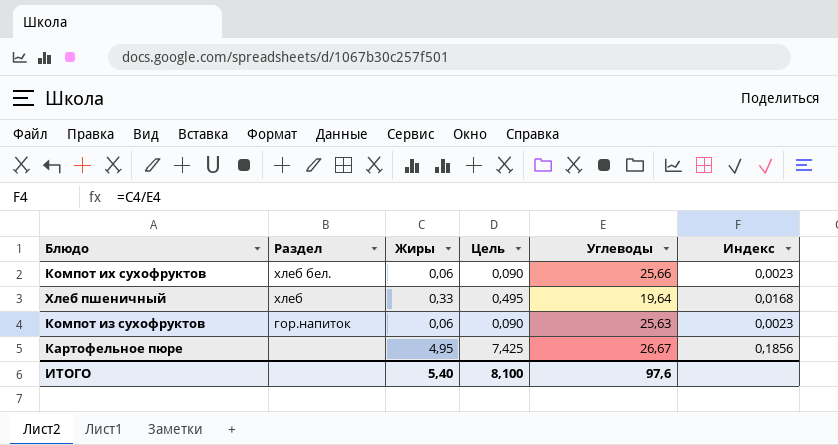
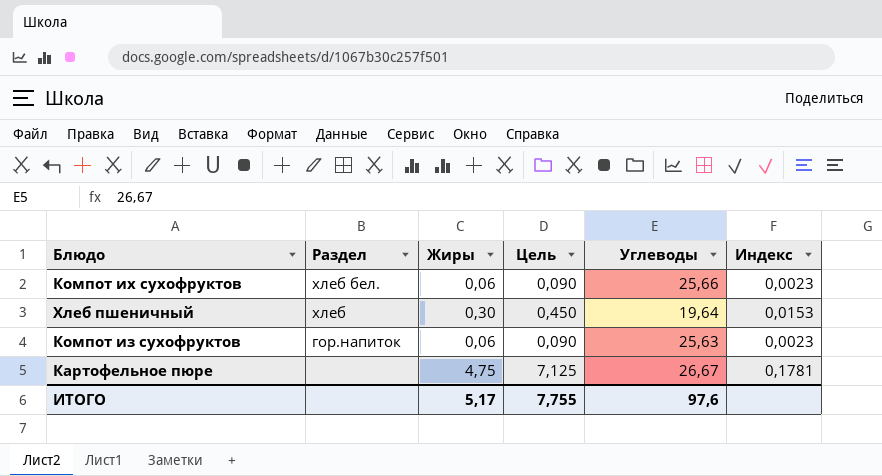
Хлеб пшеничный | Жиры: 0,33 -> 0,30
Хлеб пшеничный | Цель: 0,495 -> 0,450
Хлеб пшеничный | Индекс: 0,0168 -> 0,0153
Картофельное пюре | Жиры: 4,95 -> 4,75
Картофельное пюре | Цель: 7,425 -> 7,125
Картофельное пюре | Индекс: 0,1856 -> 0,1781
ИТОГО | Жиры: 5,40 -> 5,17
ИТОГО | Цель: 8,100 -> 7,755

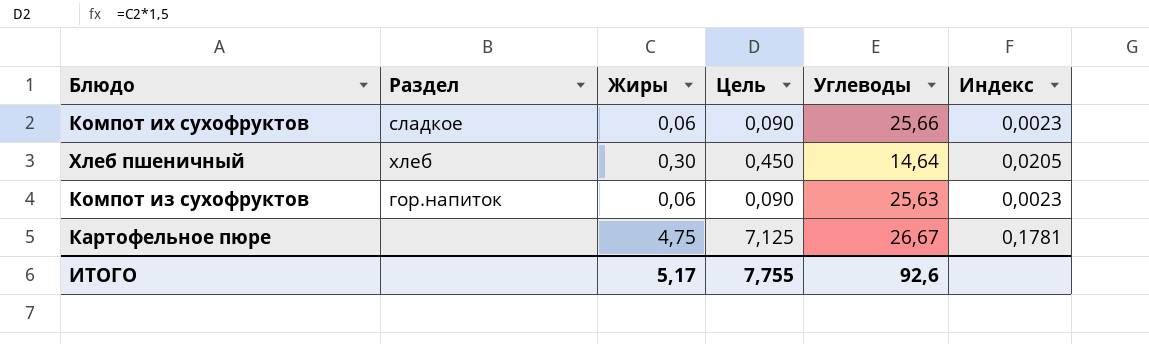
Компот их сухофруктов | Раздел: хлеб бел. -> сладкое
Хлеб пшеничный | Углеводы: 19,64 -> 14,64
Хлеб пшеничный | Индекс: 0,0153 -> 0,0205
ИТОГО | Углеводы: 97,6 -> 92,6

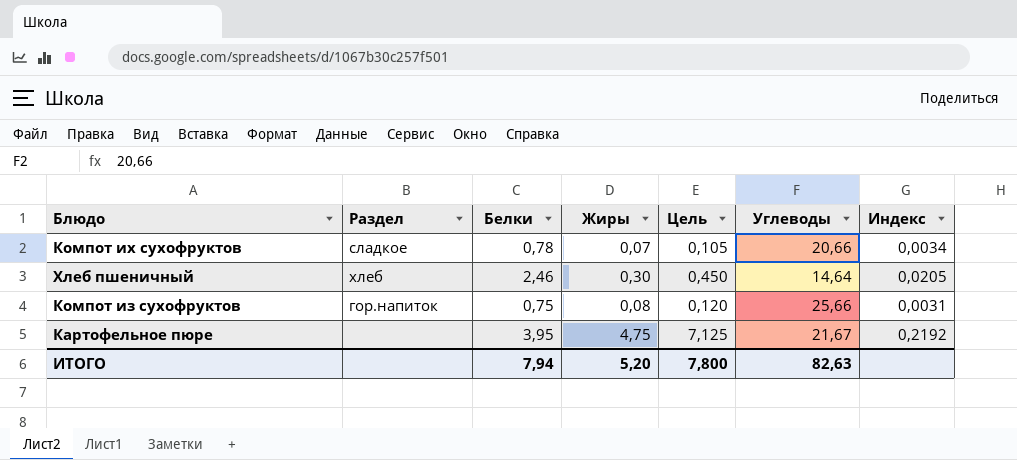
column Белки | position: none -> 3
Компот их сухофруктов | Жиры: 0,06 -> 0,07
Компот их сухофруктов | Цель: 0,090 -> 0,105
Компот их сухофруктов | Углеводы: 25,66 -> 20,66
Компот их сухофруктов | Индекс: 0,0023 -> 0,0034
Компот из сухофруктов | Жиры: 0,06 -> 0,08
Компот из сухофруктов | Цель: 0,090 -> 0,120
Компот из сухофруктов | Углеводы: 25,63 -> 25,66
Компот из сухофруктов | Индекс: 0,0023 -> 0,0031
Картофельное пюре | Углеводы: 26,67 -> 21,67
Картофельное пюре | Индекс: 0,1781 -> 0,2192
ИТОГО | Жиры: 5,17 -> 5,20
ИТОГО | Цель: 7,755 -> 7,800
ИТОГО | Углеводы: 92,6 -> 82,63

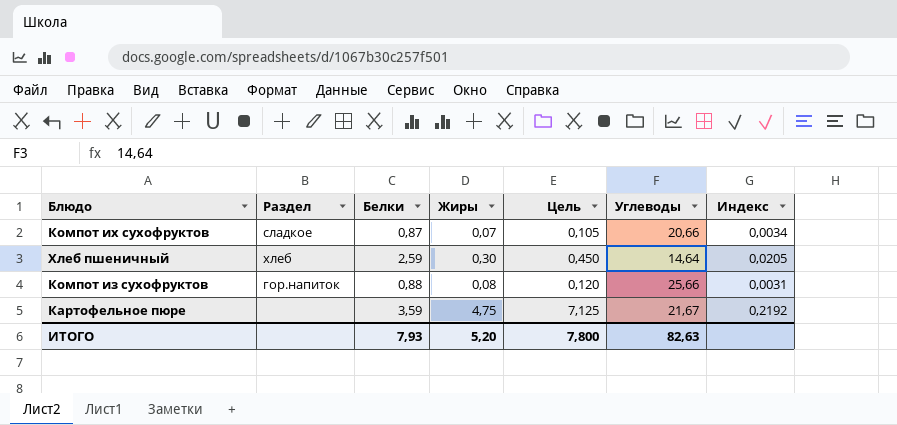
Компот их сухофруктов | Белки: 0,78 -> 0,87
Хлеб пшеничный | Белки: 2,46 -> 2,59
Компот из сухофруктов | Белки: 0,75 -> 0,88
Картофельное пюре | Белки: 3,95 -> 3,59
ИТОГО | Белки: 7,94 -> 7,93

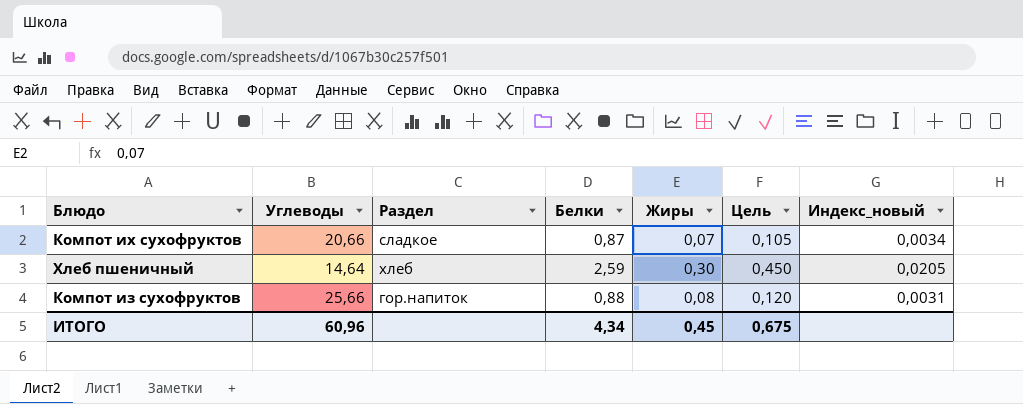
column Углеводы | position: 6 -> 2
column name: Индекс -> Индекс_новый
row Картофельное пюре: none | 3,59 | 4,75 | 7,125 | 21,67 | 0,2192 -> none
ИТОГО | Углеводы: 82,63 -> 60,96
ИТОГО | Белки: 7,93 -> 4,34
ИТОГО | Жиры: 5,20 -> 0,45
ИТОГО | Цель: 7,800 -> 0,675

